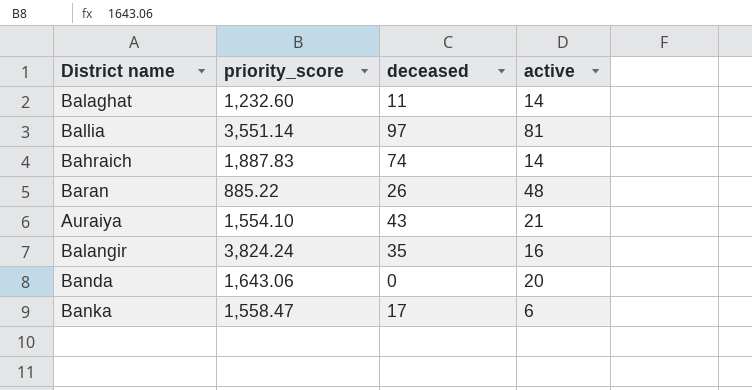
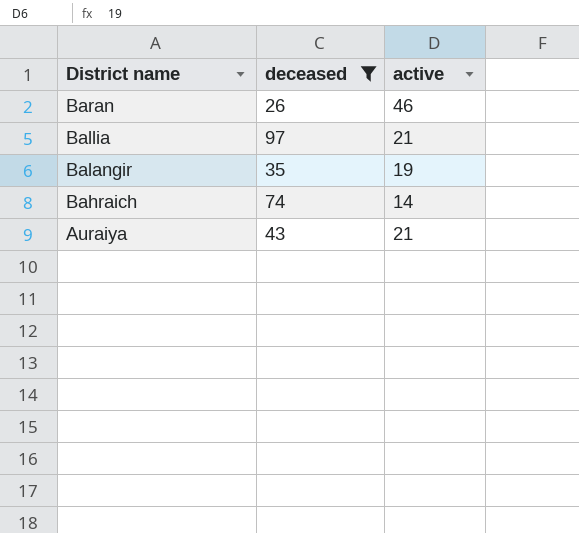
filter: none -> deceased >= 26
row order: none -> District name descending
column priority_score | position: 2 -> none
Baran | active: 48 -> 46
Ballia | active: 81 -> 21
Balangir | active: 16 -> 19

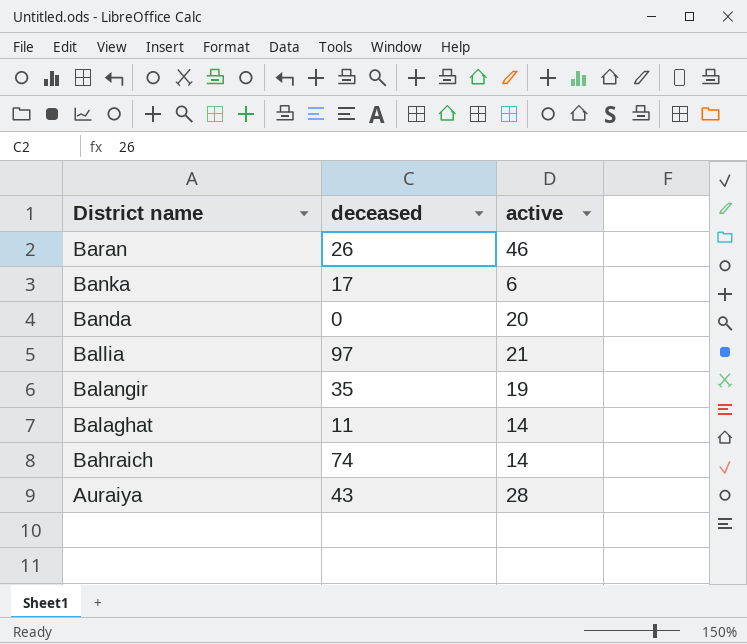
filter: deceased >= 26 -> none
Auraiya | active: 21 -> 28

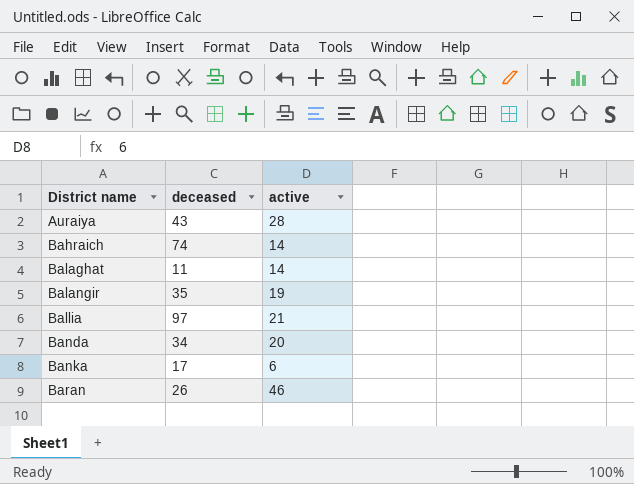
row order: District name descending -> District name ascending
Banda | deceased: 0 -> 34

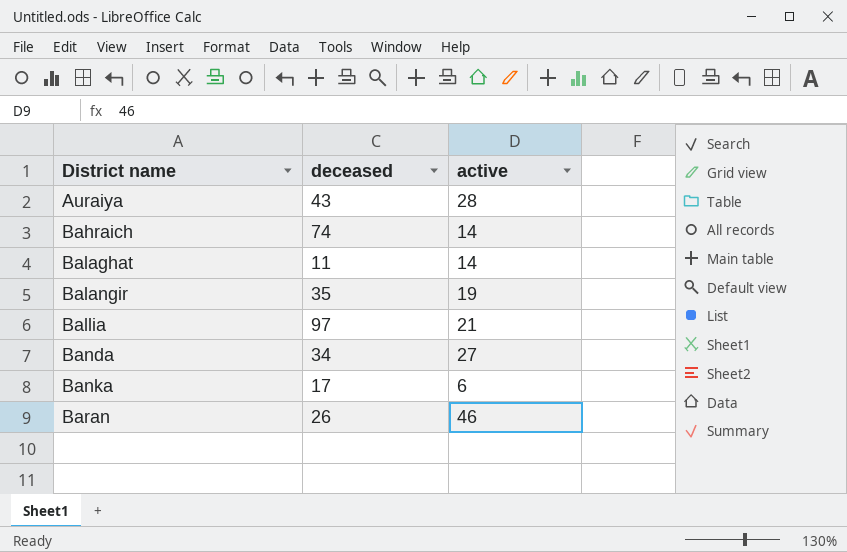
Banda | active: 20 -> 27

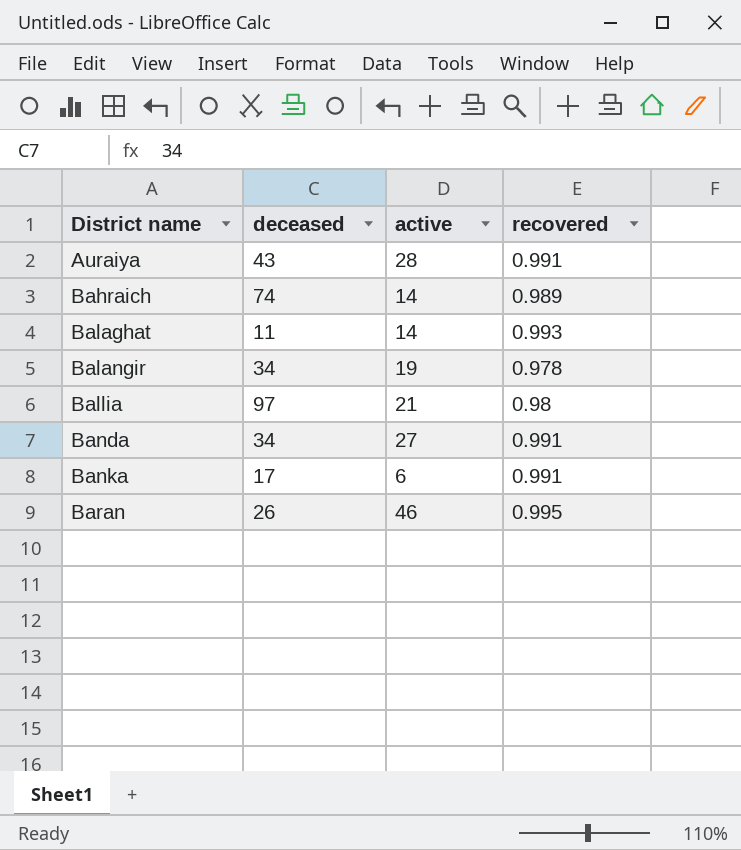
column recovered | position: none -> 4
Balangir | deceased: 35 -> 34

